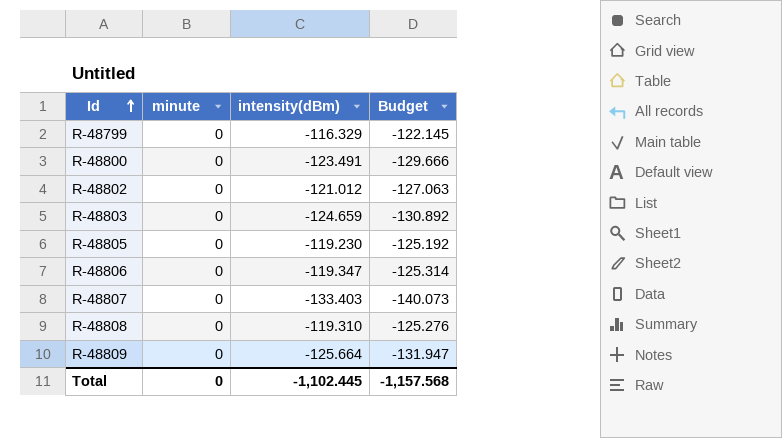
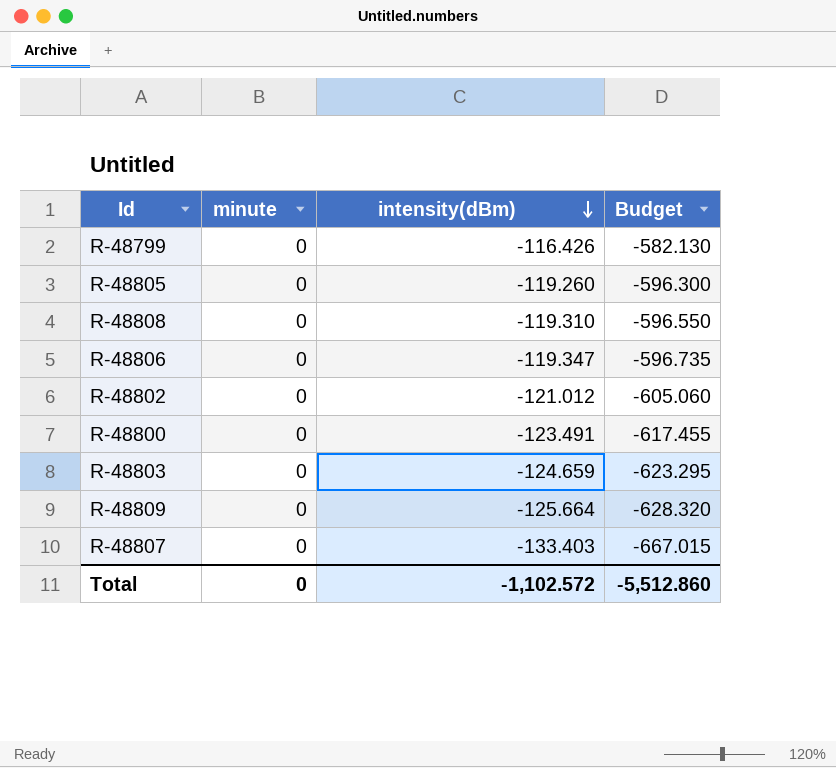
row order: Id ascending -> intensity(dBm) descending
column Budget | formula: [intensity(dBm)] * 1.05 -> [intensity(dBm)] * 5
R-48799 | intensity(dBm): -116.329 -> -116.426
R-48805 | intensity(dBm): -119.230 -> -119.260
Total | intensity(dBm): -1,102.445 -> -1,102.572
Total | Budget: -1,157.568 -> -5,512.860

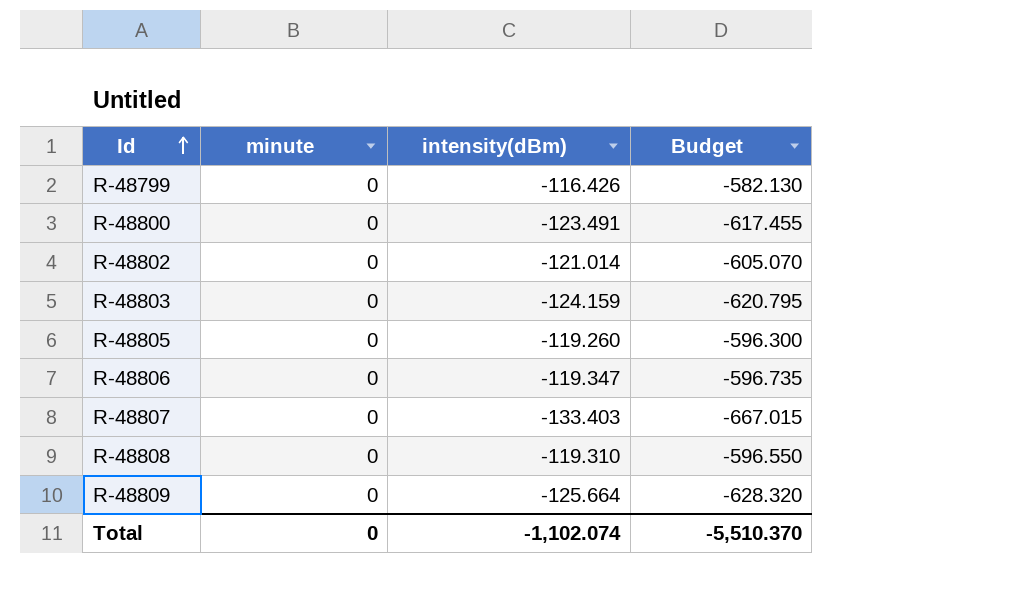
row order: intensity(dBm) descending -> Id ascending
R-48802 | intensity(dBm): -121.012 -> -121.014
R-48802 | Budget: -605.060 -> -605.070
R-48803 | intensity(dBm): -124.659 -> -124.159
R-48803 | Budget: -623.295 -> -620.795
Total | intensity(dBm): -1,102.572 -> -1,102.074
Total | Budget: -5,512.860 -> -5,510.370

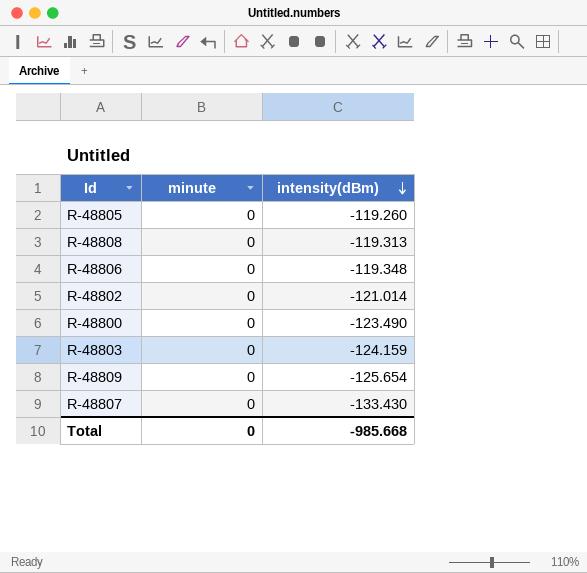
row order: Id ascending -> intensity(dBm) descending
column Budget | formula: [intensity(dBm)] * 5 -> none
row R-48799: 0 | -116.426 | -582.130 -> none
R-48808 | intensity(dBm): -119.310 -> -119.313
R-48806 | intensity(dBm): -119.347 -> -119.348
R-48800 | intensity(dBm): -123.491 -> -123.490
R-48809 | intensity(dBm): -125.664 -> -125.654
R-48807 | intensity(dBm): -133.403 -> -133.430
Total | intensity(dBm): -1,102.074 -> -985.668

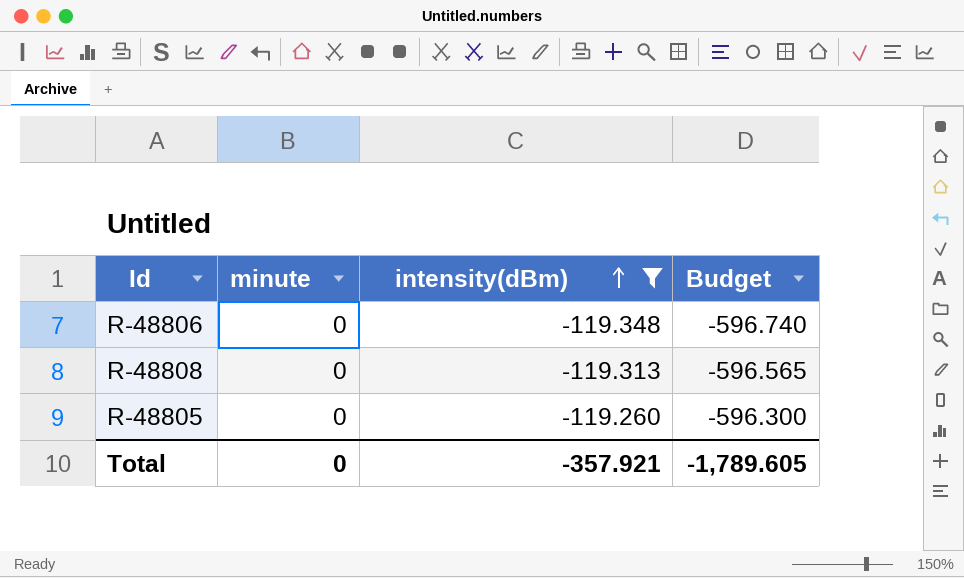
filter: none -> intensity(dBm) >= -119.348
row order: intensity(dBm) descending -> intensity(dBm) ascending
column Budget | formula: none -> [intensity(dBm)] * 5
Total | intensity(dBm): -985.668 -> -357.921

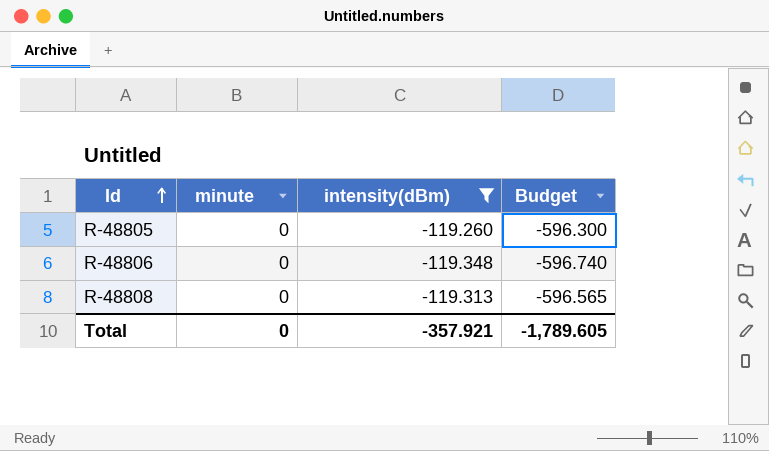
row order: intensity(dBm) ascending -> Id ascending

